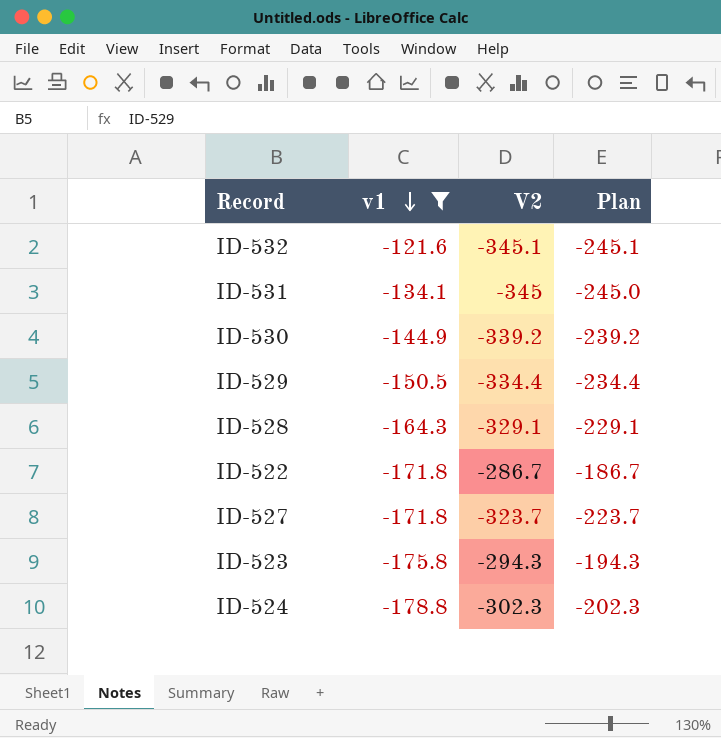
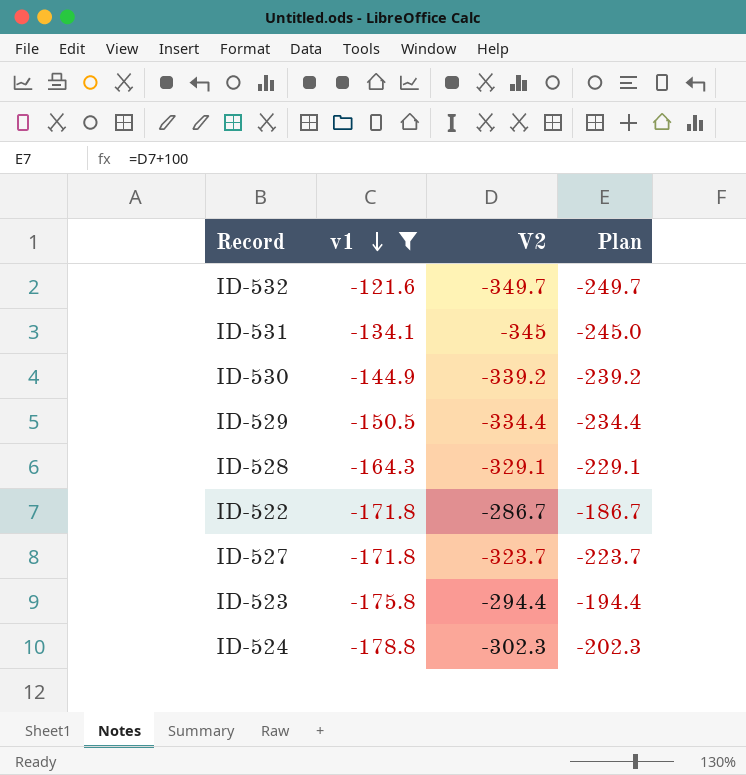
ID-532 | V2: -345.1 -> -349.7
ID-532 | Plan: -245.1 -> -249.7
ID-523 | V2: -294.3 -> -294.4
ID-523 | Plan: -194.3 -> -194.4

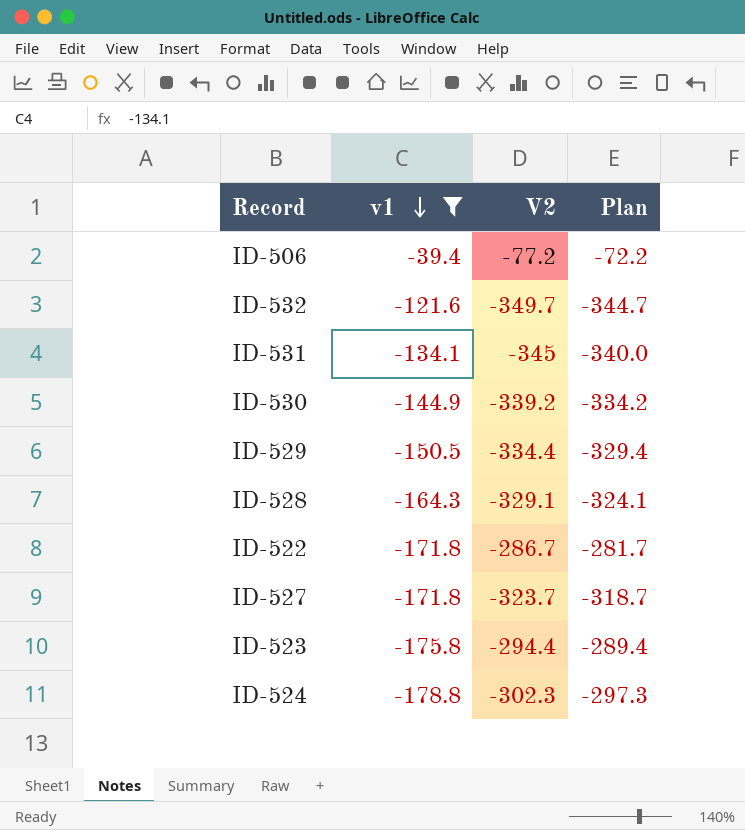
column Plan | formula: [V2] + 100 -> [V2] + 5
row ID-506: none -> -39.4 | -77.2 | -72.2

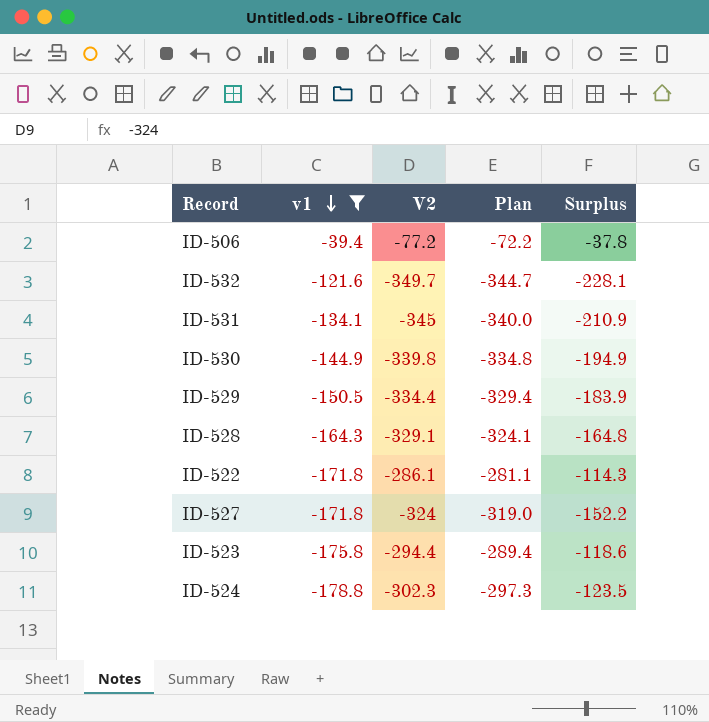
column Surplus | formula: none -> [V2] - [v1]
ID-530 | V2: -339.2 -> -339.8
ID-530 | Plan: -334.2 -> -334.8
ID-522 | V2: -286.7 -> -286.1
ID-522 | Plan: -281.7 -> -281.1
ID-527 | V2: -323.7 -> -324
ID-527 | Plan: -318.7 -> -319.0

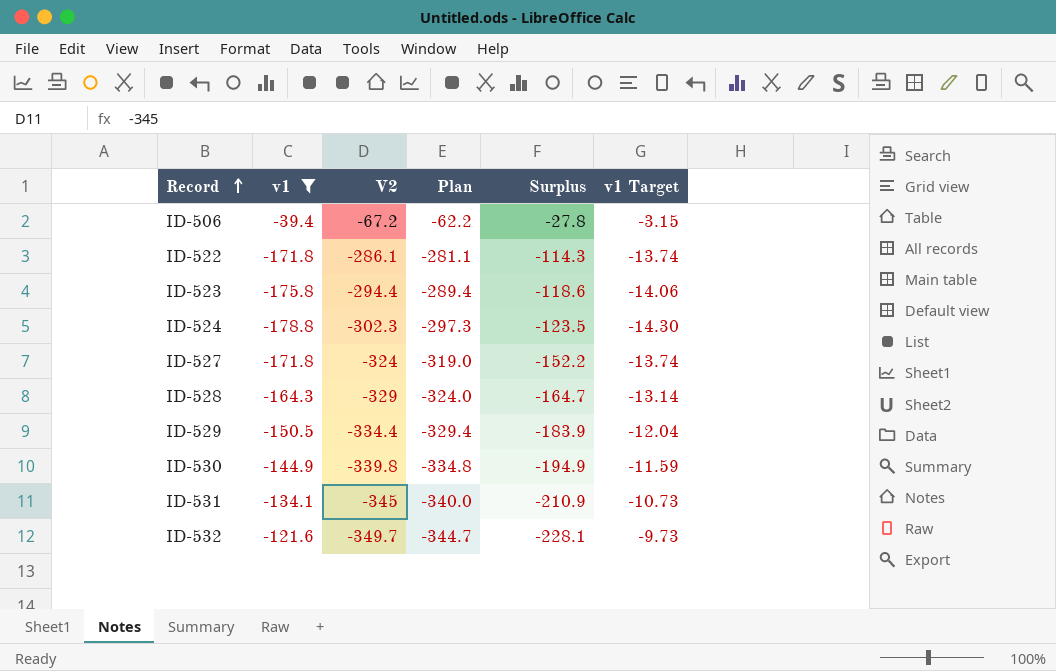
row order: v1 descending -> Record ascending
column v1 Target | formula: none -> [v1] * 0.08
ID-506 | V2: -77.2 -> -67.2
ID-506 | Plan: -72.2 -> -62.2
ID-506 | Surplus: -37.8 -> -27.8
ID-528 | V2: -329.1 -> -329
ID-528 | Plan: -324.1 -> -324.0
ID-528 | Surplus: -164.8 -> -164.7

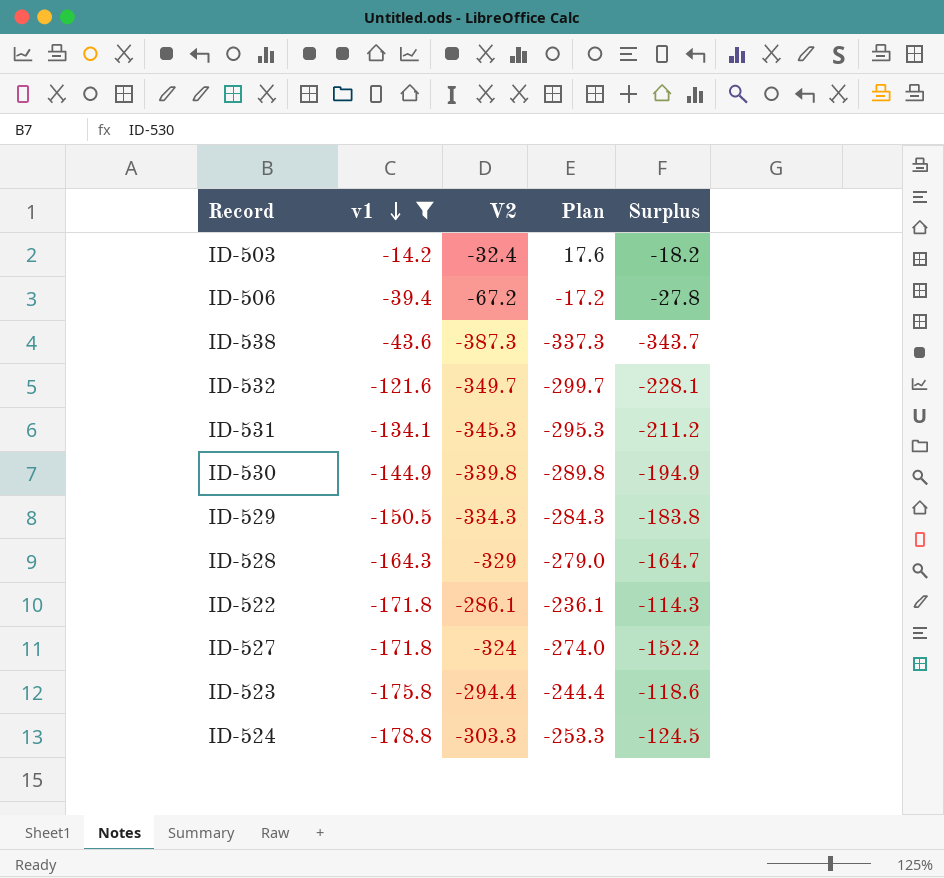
row order: Record ascending -> v1 descending
column v1 Target | formula: [v1] * 0.08 -> none
column Plan | formula: [V2] + 5 -> [V2] + 50
row ID-503: none -> -14.2 | -32.4 | 17.6 | -18.2
row ID-538: none -> -43.6 | -387.3 | -337.3 | -343.7
ID-531 | V2: -345 -> -345.3
ID-531 | Surplus: -210.9 -> -211.2
ID-529 | V2: -334.4 -> -334.3
ID-529 | Surplus: -183.9 -> -183.8
ID-524 | V2: -302.3 -> -303.3
ID-524 | Surplus: -123.5 -> -124.5

